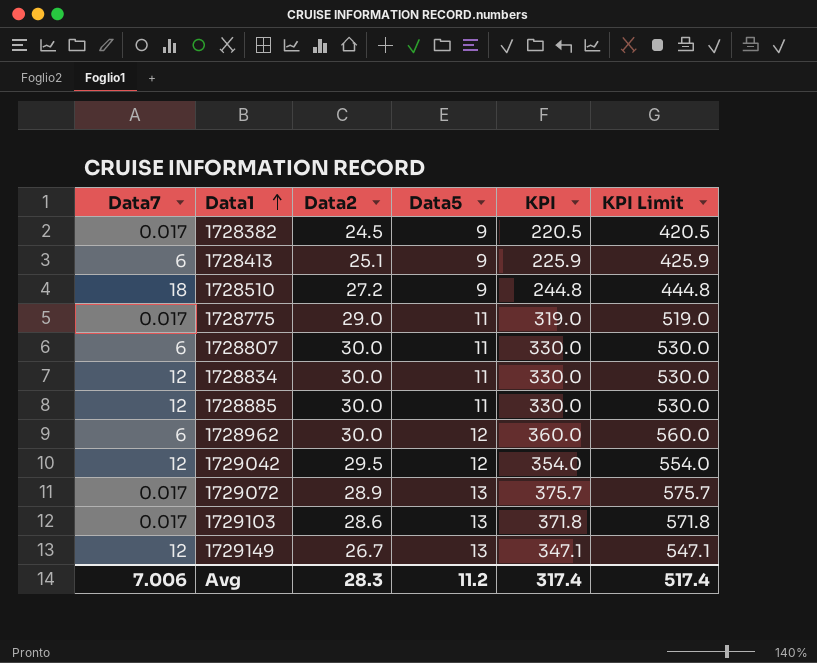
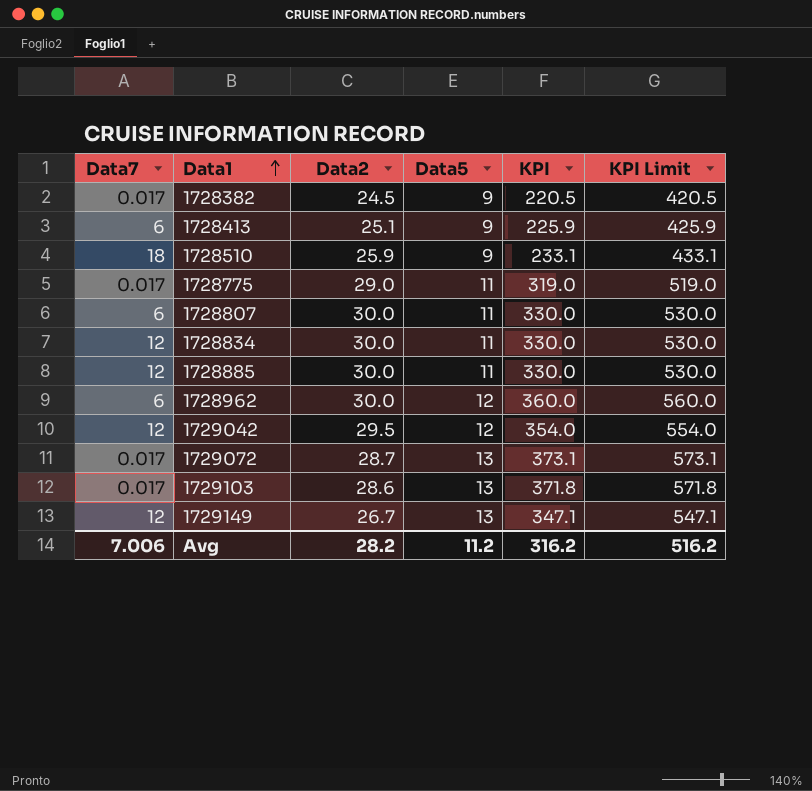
1728510 | Data2: 27.2 -> 25.9
1728510 | KPI: 244.8 -> 233.1
1728510 | KPI Limit: 444.8 -> 433.1
1729072 | Data2: 28.9 -> 28.7
1729072 | KPI: 375.7 -> 373.1
1729072 | KPI Limit: 575.7 -> 573.1
Avg | Data2: 28.3 -> 28.2
Avg | KPI: 317.4 -> 316.2
Avg | KPI Limit: 517.4 -> 516.2

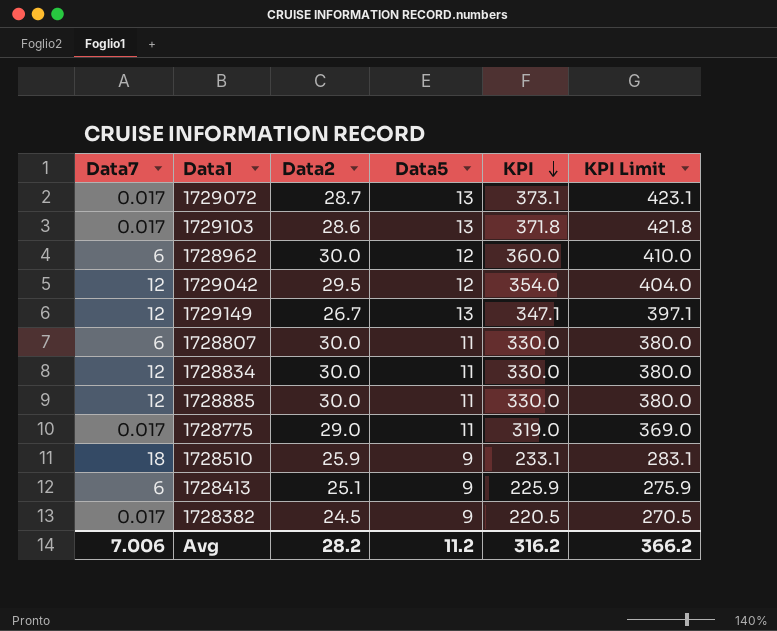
row order: Data1 ascending -> KPI descending
column KPI Limit | formula: [KPI] + 200 -> [KPI] + 50
Avg | KPI Limit: 516.2 -> 366.2

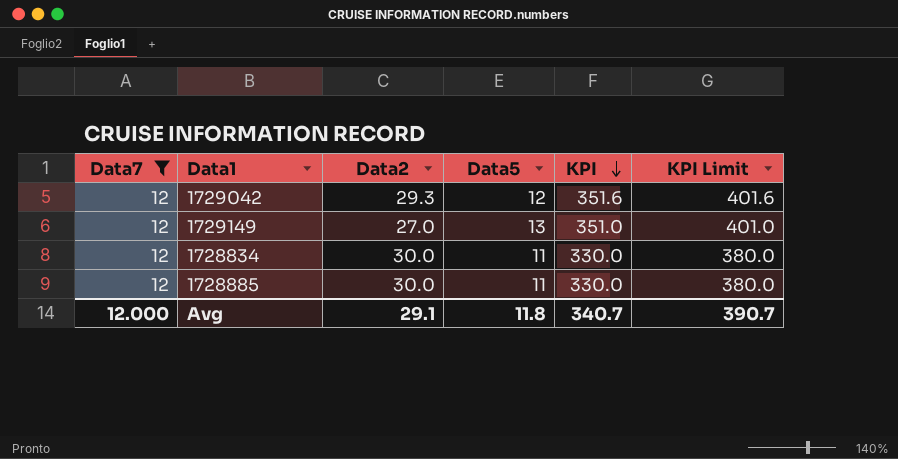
filter: none -> Data7 = 12
1729042 | Data2: 29.5 -> 29.3
1729042 | KPI: 354.0 -> 351.6
1729042 | KPI Limit: 404.0 -> 401.6
1729149 | Data2: 26.7 -> 27.0
1729149 | KPI: 347.1 -> 351.0
1729149 | KPI Limit: 397.1 -> 401.0
Avg | Data7: 7.006 -> 12.000
Avg | Data2: 28.2 -> 29.1
Avg | Data5: 11.2 -> 11.8
Avg | KPI: 316.2 -> 340.7
Avg | KPI Limit: 366.2 -> 390.7

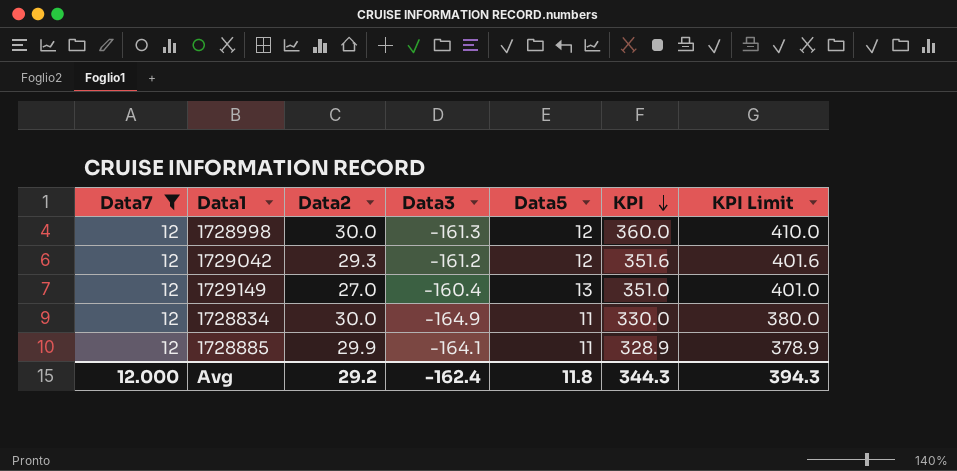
column Data3 | position: none -> 4
row 1728998: none -> 12 | 30.0 | -161.3 | 12 | 360.0 | 410.0
1728885 | Data2: 30.0 -> 29.9
1728885 | KPI: 330.0 -> 328.9
1728885 | KPI Limit: 380.0 -> 378.9
Avg | Data2: 29.1 -> 29.2
Avg | KPI: 340.7 -> 344.3
Avg | KPI Limit: 390.7 -> 394.3

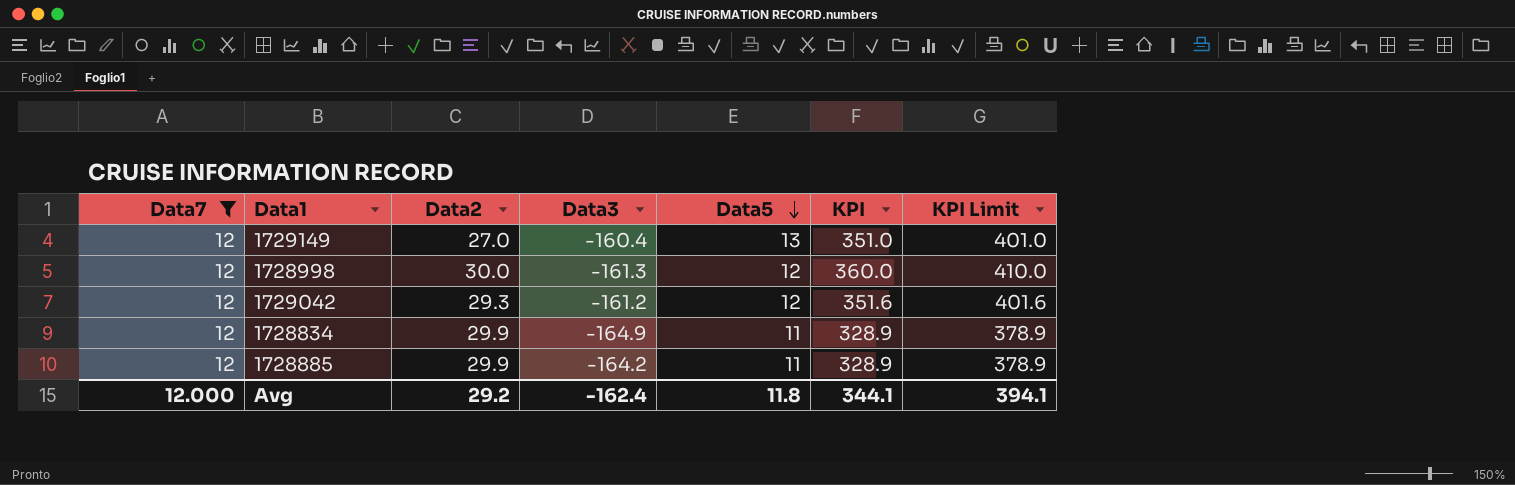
row order: KPI descending -> Data5 descending
1728834 | Data2: 30.0 -> 29.9
1728834 | KPI: 330.0 -> 328.9
1728834 | KPI Limit: 380.0 -> 378.9
1728885 | Data3: -164.1 -> -164.2
Avg | KPI: 344.3 -> 344.1
Avg | KPI Limit: 394.3 -> 394.1

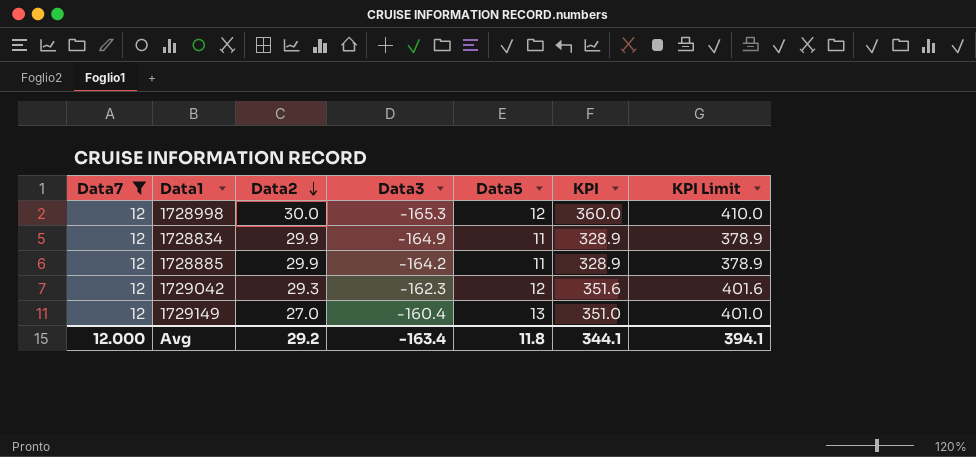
row order: Data5 descending -> Data2 descending
1728998 | Data3: -161.3 -> -165.3
1729042 | Data3: -161.2 -> -162.3
Avg | Data3: -162.4 -> -163.4

